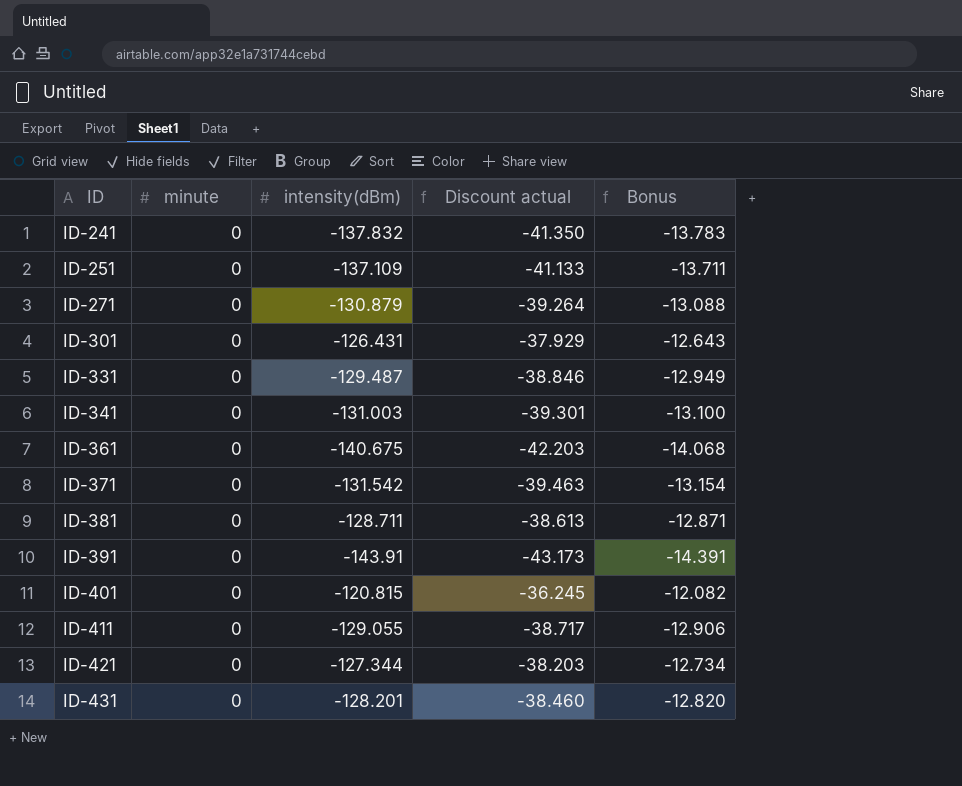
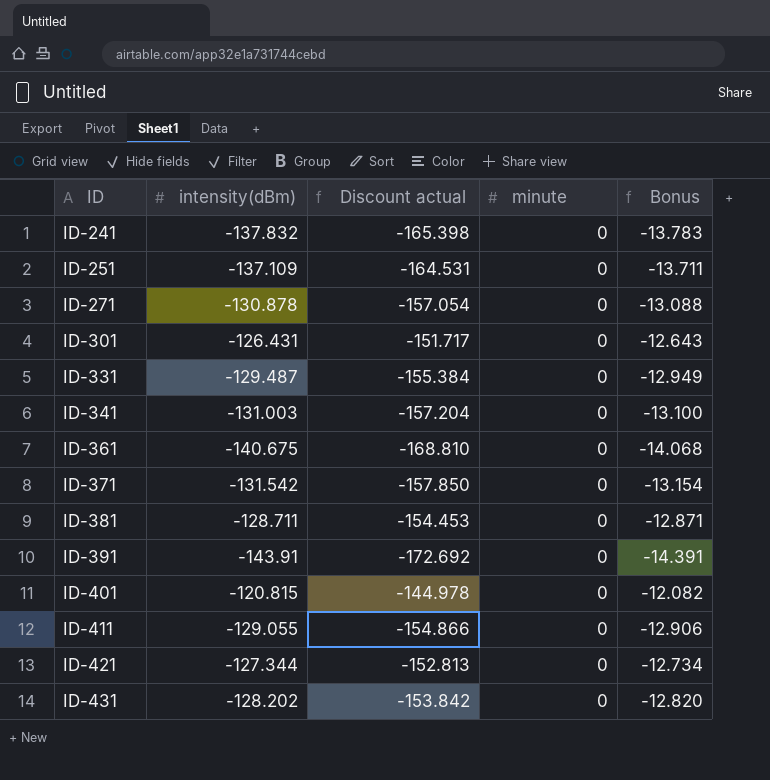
column Discount actual | formula: [intensity(dBm)] * 0.3 -> [intensity(dBm)] * 1.2
column minute | position: 2 -> 4
ID-271 | intensity(dBm): -130.879 -> -130.878
ID-431 | intensity(dBm): -128.201 -> -128.202

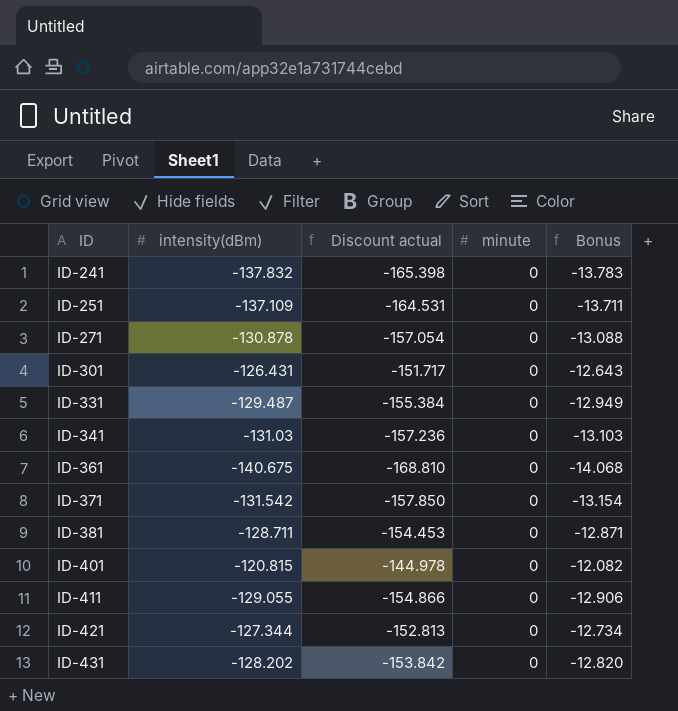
row ID-391: -143.91 | -172.692 | 0 | -14.391 -> none
ID-341 | intensity(dBm): -131.003 -> -131.03
ID-341 | Discount actual: -157.204 -> -157.236
ID-341 | Bonus: -13.100 -> -13.103

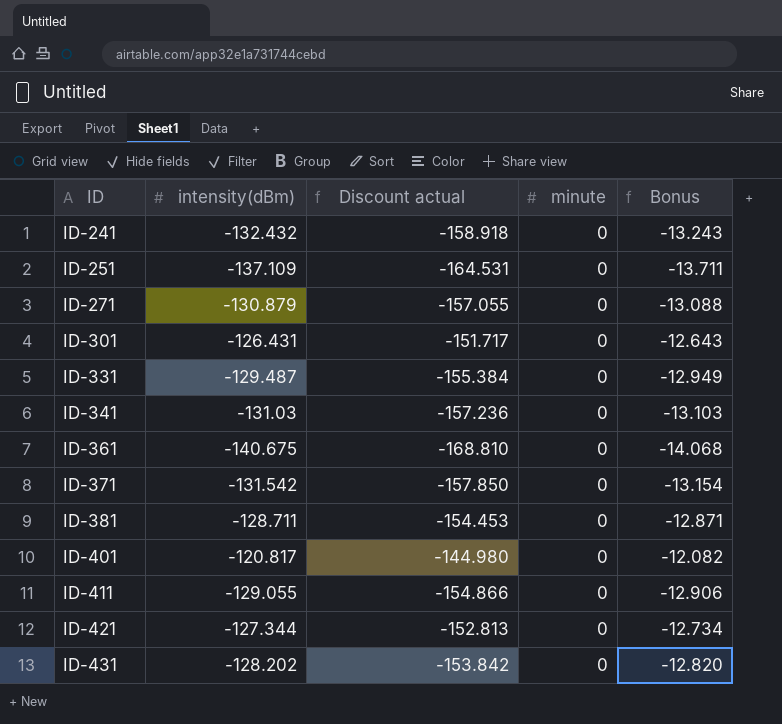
ID-241 | intensity(dBm): -137.832 -> -132.432
ID-241 | Discount actual: -165.398 -> -158.918
ID-241 | Bonus: -13.783 -> -13.243
ID-271 | intensity(dBm): -130.878 -> -130.879
ID-271 | Discount actual: -157.054 -> -157.055
ID-401 | intensity(dBm): -120.815 -> -120.817
ID-401 | Discount actual: -144.978 -> -144.980

